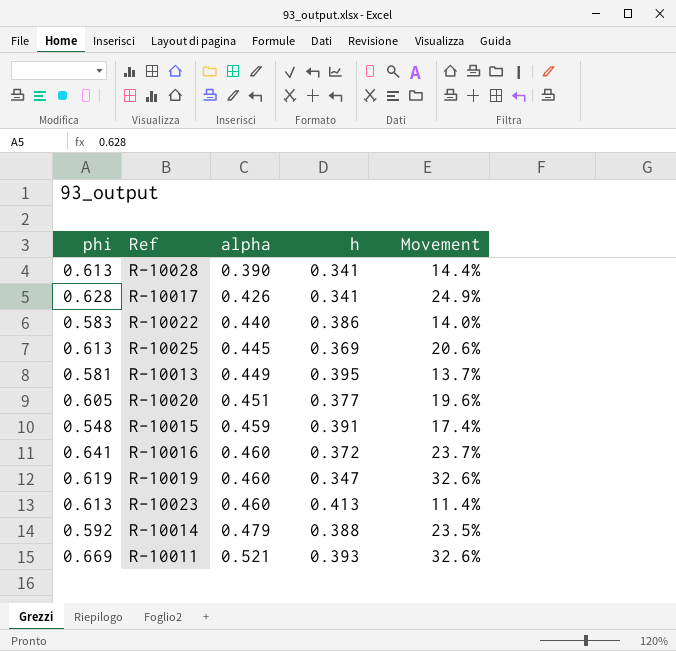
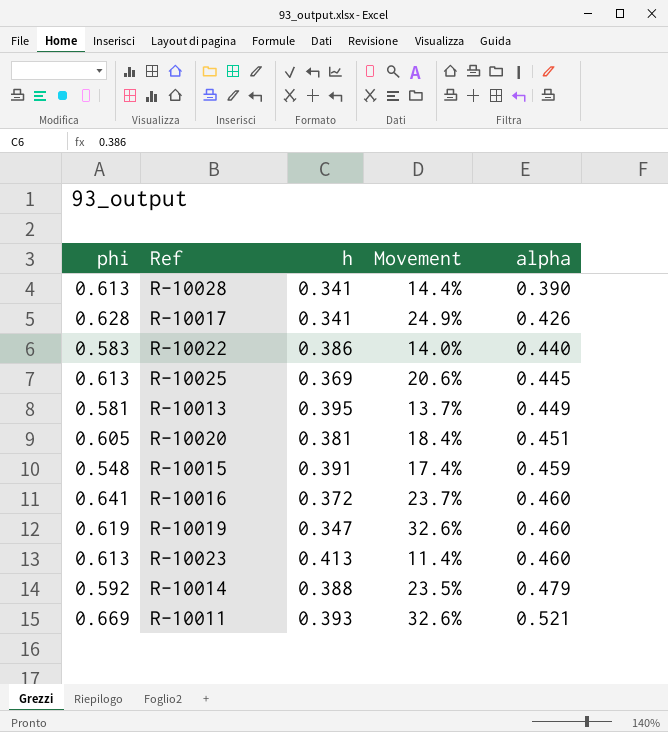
column alpha | position: 3 -> 5
R-10020 | h: 0.377 -> 0.381
R-10020 | Movement: 19.6% -> 18.4%

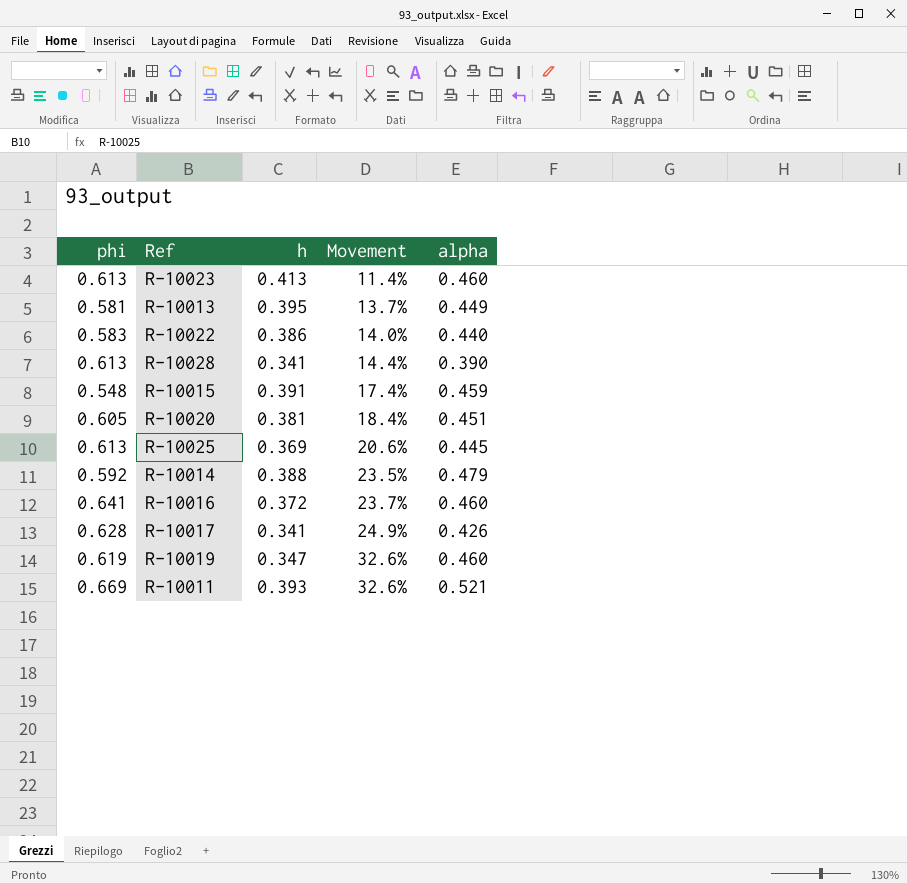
row order: alpha ascending -> Movement ascending

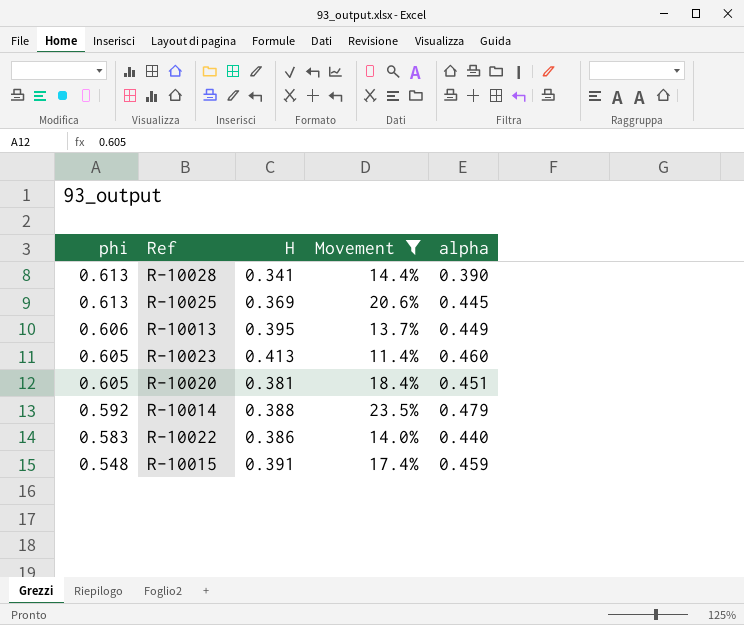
filter: none -> Movement <= 23.5%
row order: Movement ascending -> phi descending
column name: h -> H
R-10013 | phi: 0.581 -> 0.606
R-10023 | phi: 0.613 -> 0.605

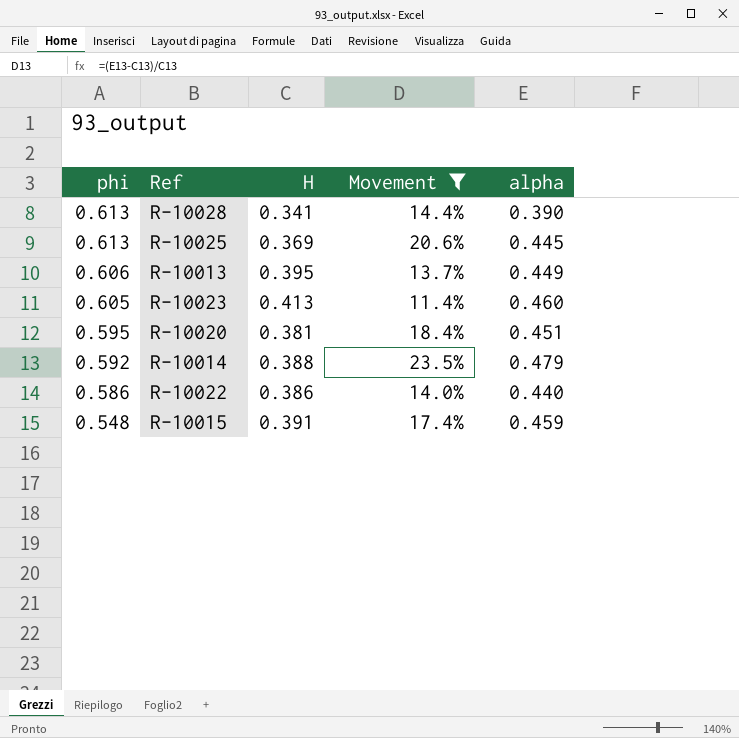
R-10020 | phi: 0.605 -> 0.595
R-10022 | phi: 0.583 -> 0.586

